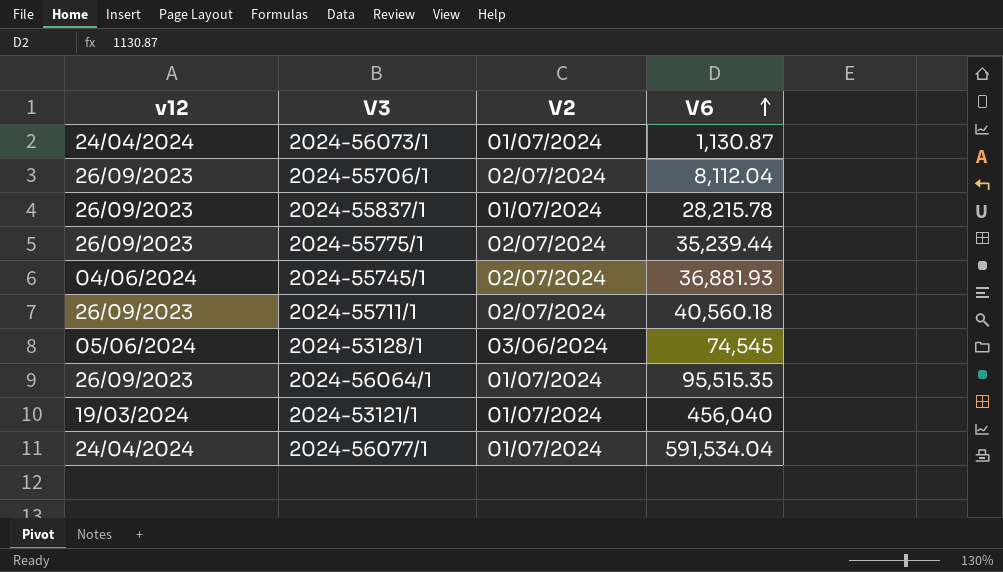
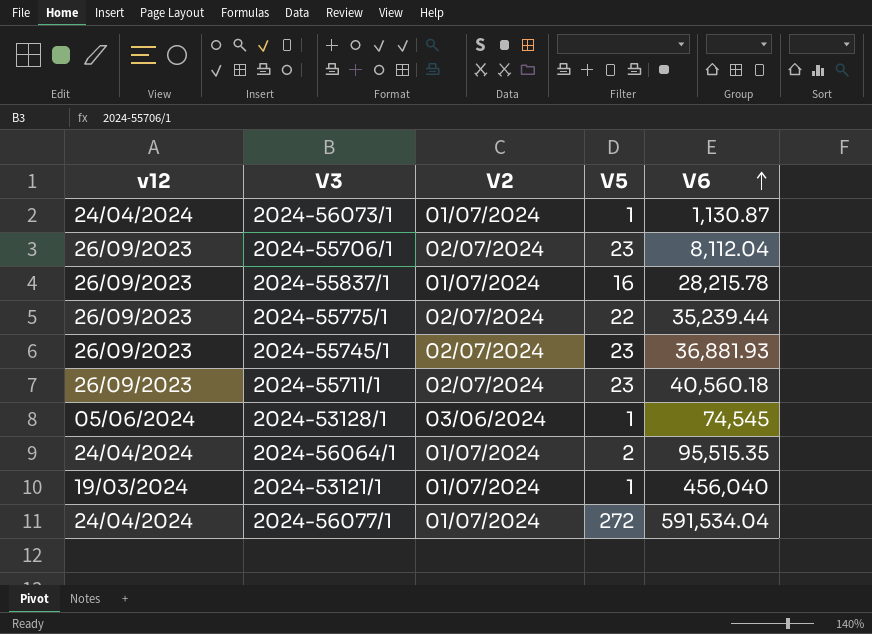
column V5 | position: none -> 4
2024-55745/1 | v12: 04/06/2024 -> 26/09/2023
2024-56064/1 | v12: 26/09/2023 -> 24/04/2024

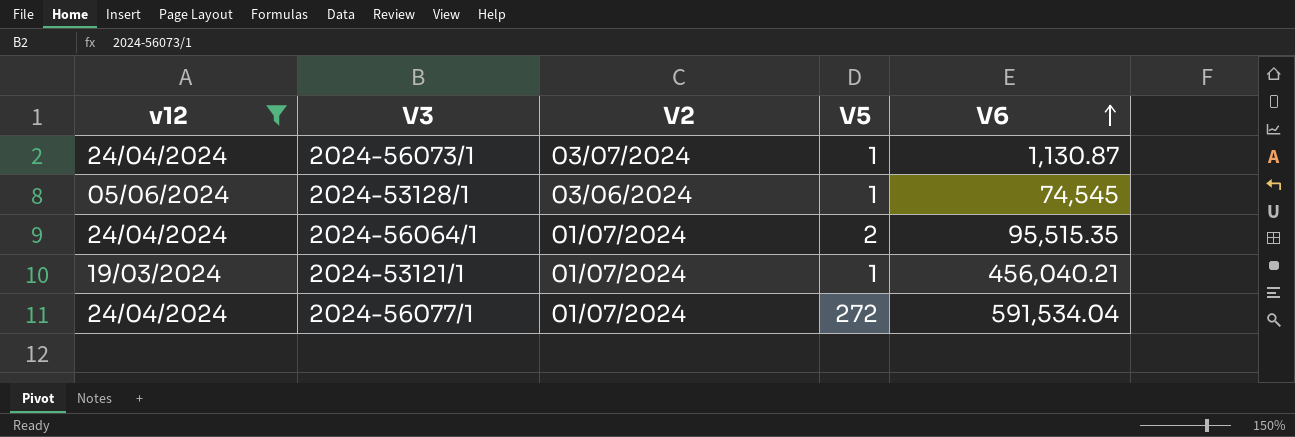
filter: none -> v12 != 26/09/2023
2024-56073/1 | V2: 01/07/2024 -> 03/07/2024
2024-53121/1 | V6: 456,040 -> 456,040.21

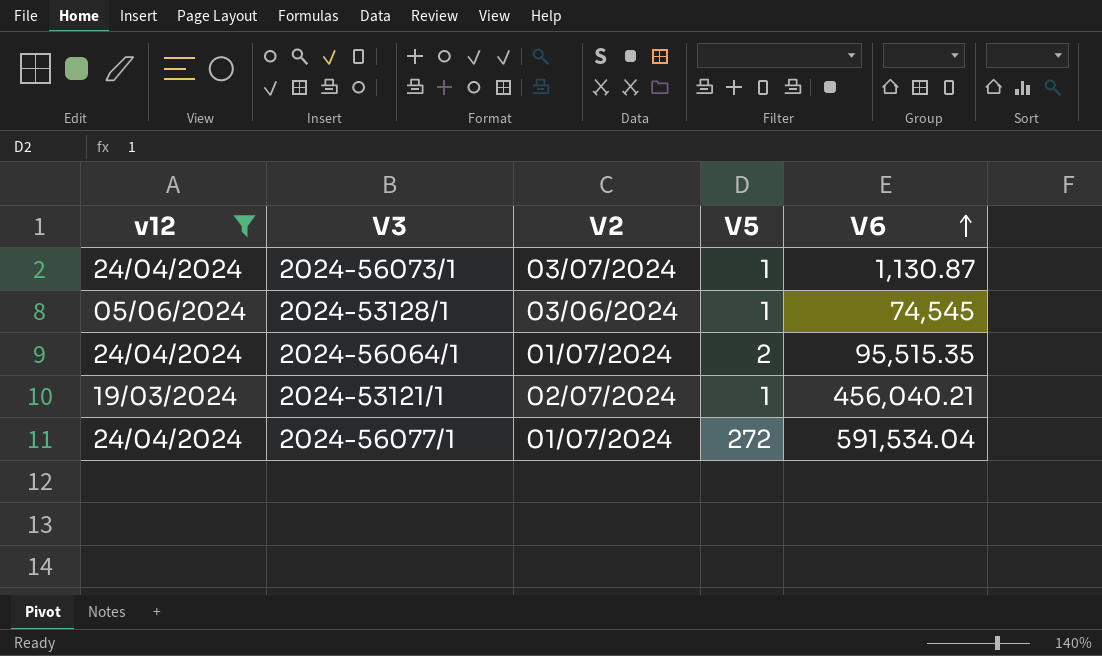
2024-53121/1 | V2: 01/07/2024 -> 02/07/2024

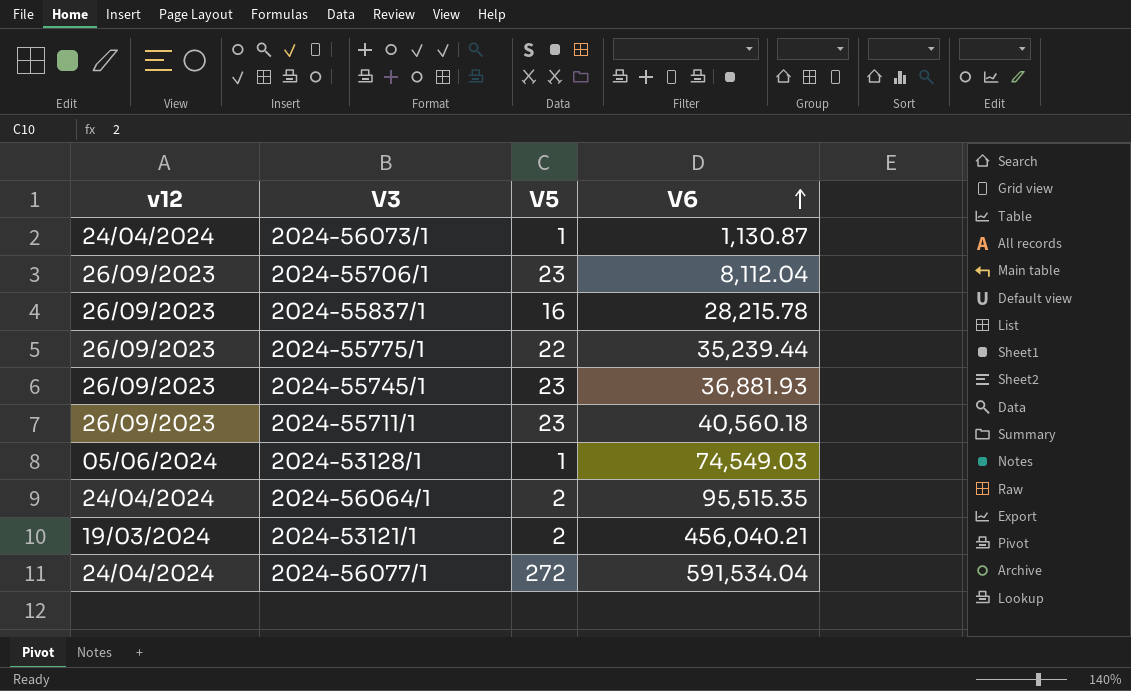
filter: v12 != 26/09/2023 -> none
column V2 | position: 3 -> none
2024-53128/1 | V6: 74,545 -> 74,549.03
2024-53121/1 | V5: 1 -> 2

